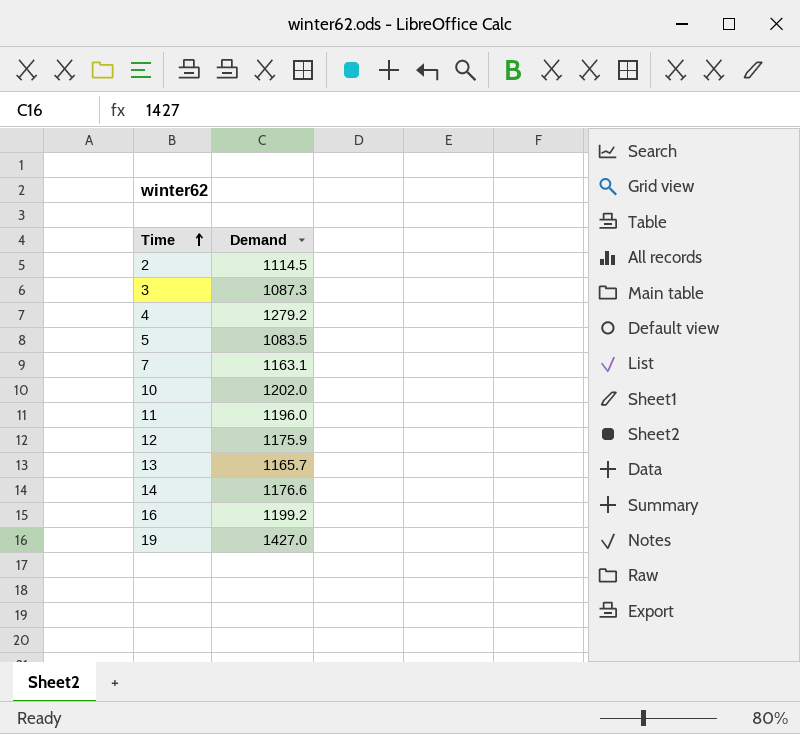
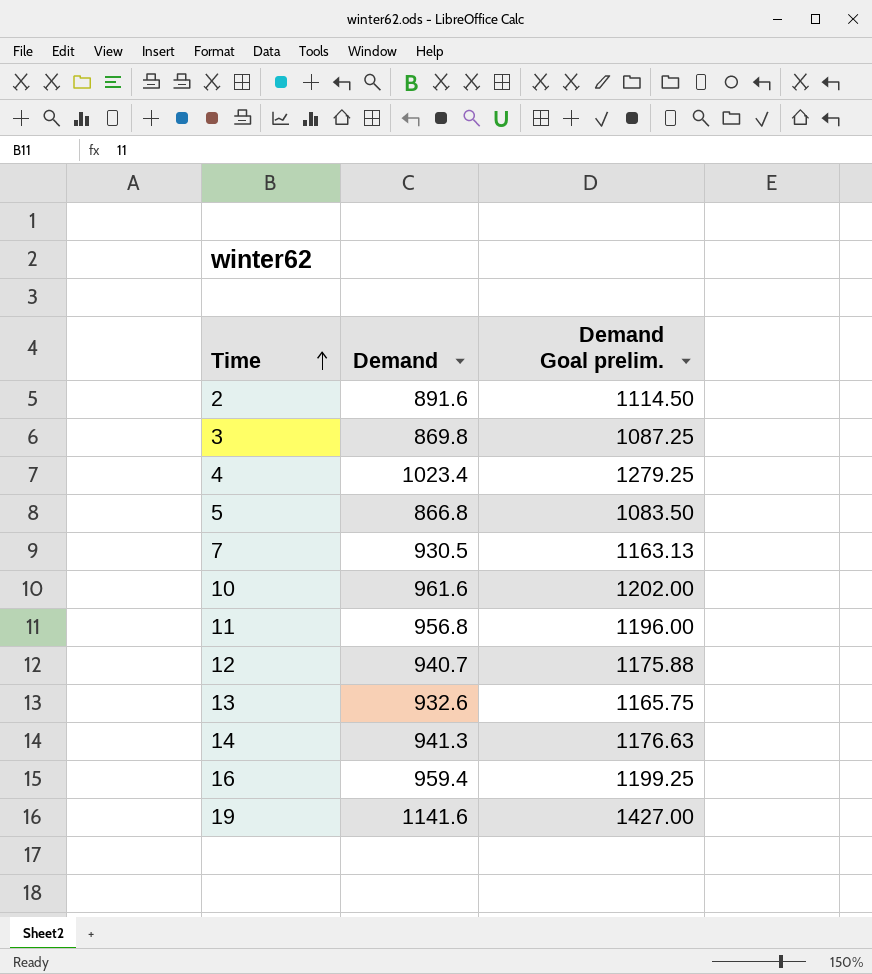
column Demand Goal prelim. | formula: none -> [Demand] * 1.25
2 | Demand: 1114.5 -> 891.6
3 | Demand: 1087.3 -> 869.8
4 | Demand: 1279.2 -> 1023.4
5 | Demand: 1083.5 -> 866.8
7 | Demand: 1163.1 -> 930.5
10 | Demand: 1202.0 -> 961.6
11 | Demand: 1196.0 -> 956.8
12 | Demand: 1175.9 -> 940.7
13 | Demand: 1165.7 -> 932.6
14 | Demand: 1176.6 -> 941.3
16 | Demand: 1199.2 -> 959.4
19 | Demand: 1427.0 -> 1141.6

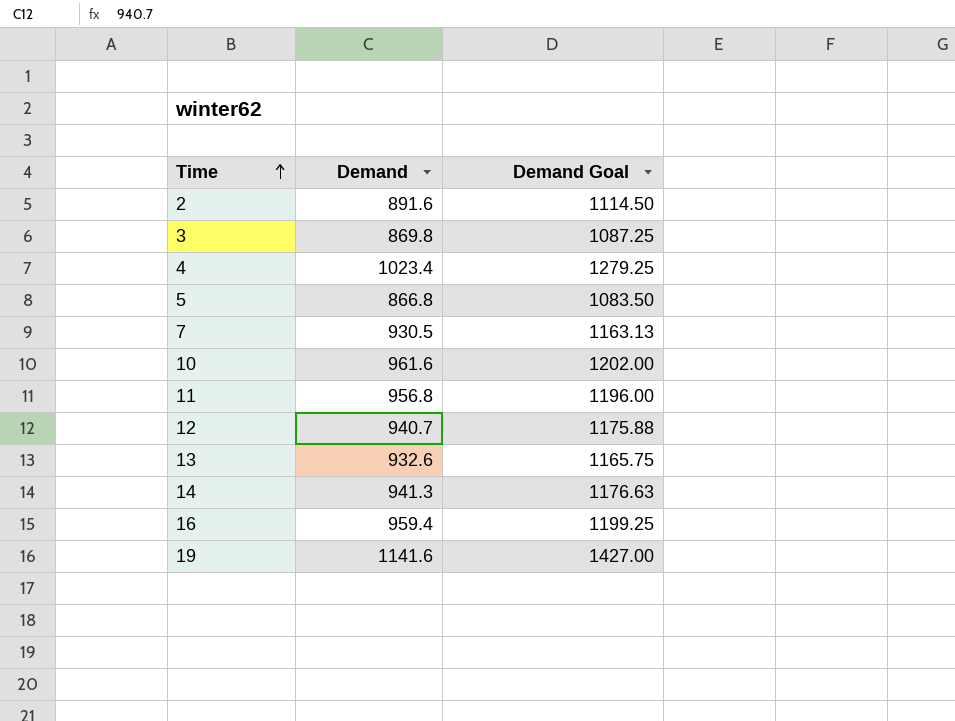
column name: Demand Goal prelim. -> Demand Goal

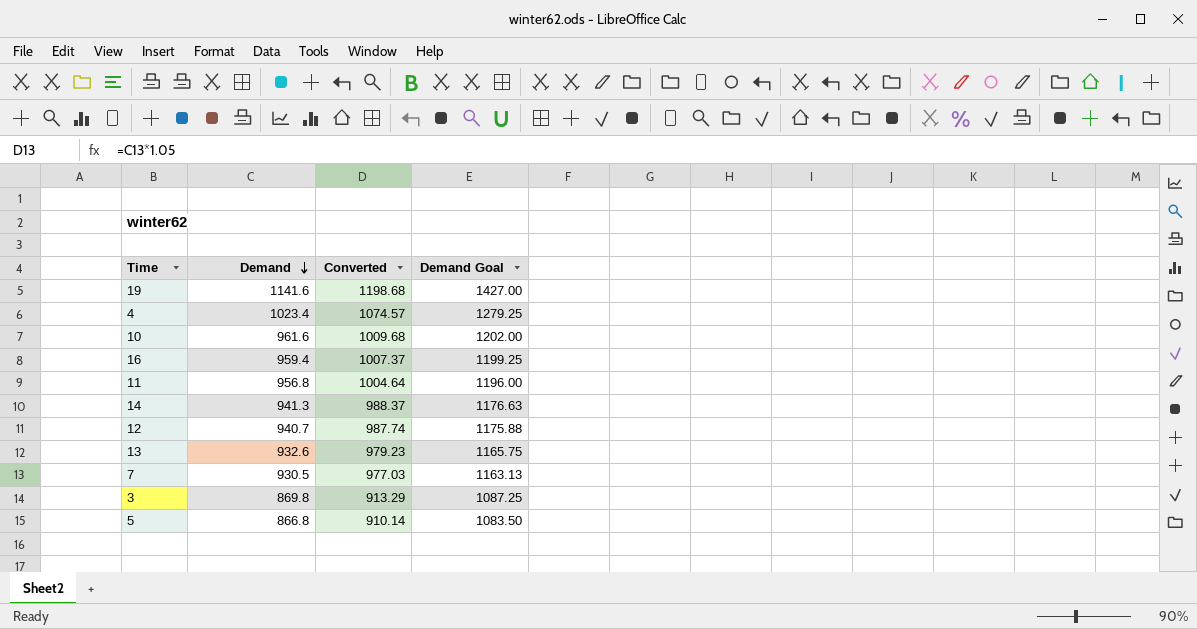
row order: Time ascending -> Demand descending
column Converted | formula: none -> [Demand] * 1.05
row 2: 891.6 | 1114.50 -> none

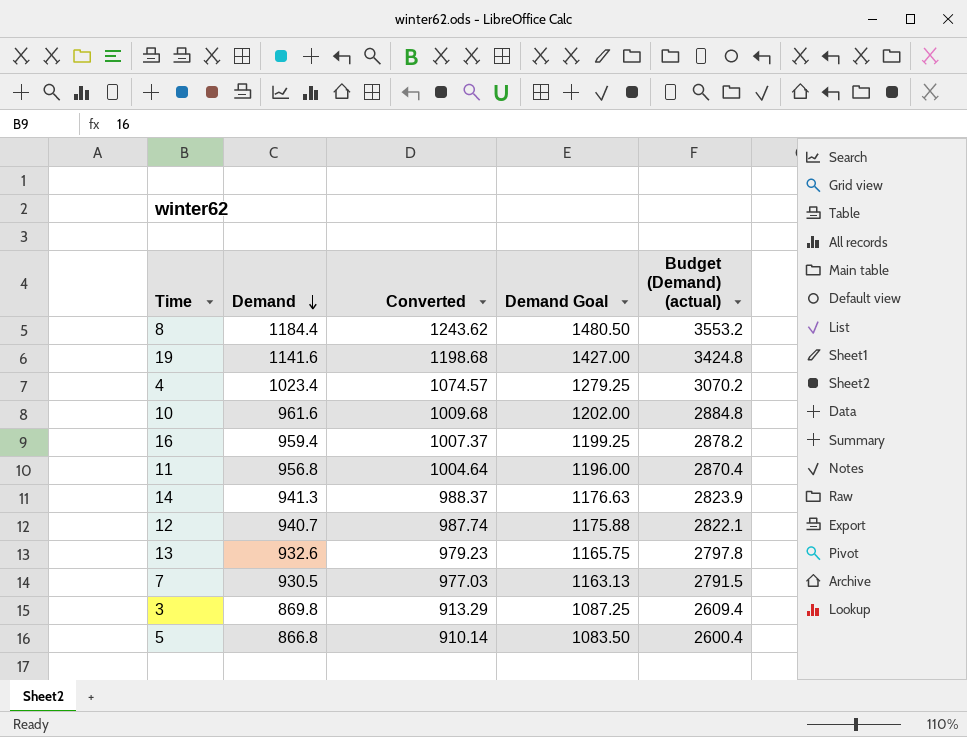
column Budget (Demand) (actual) | formula: none -> [Demand] * 3
row 8: none -> 1184.4 | 1243.62 | 1480.50 | 3553.2

